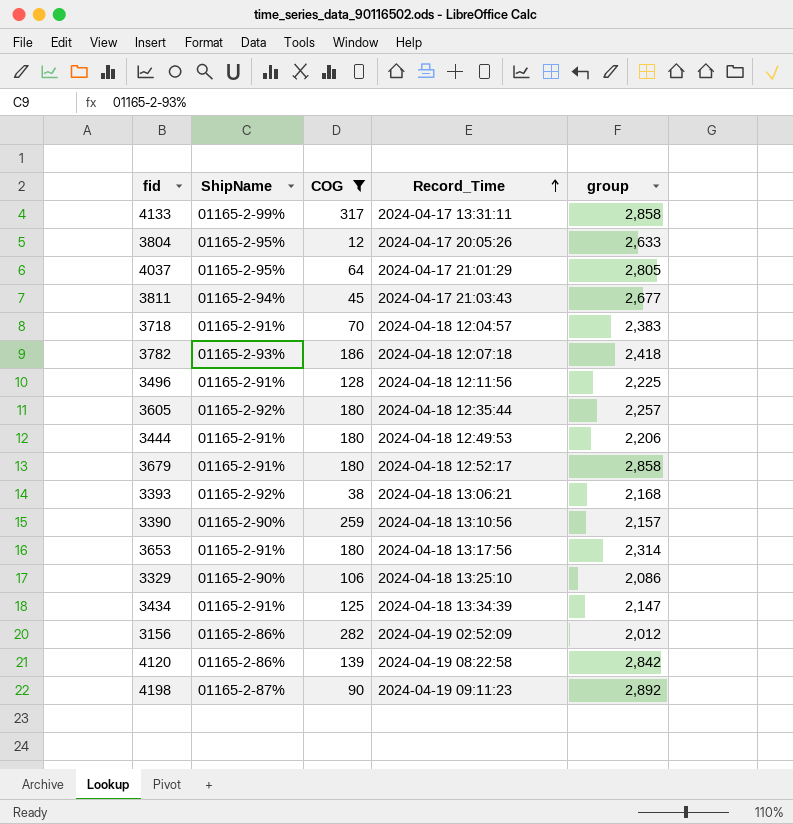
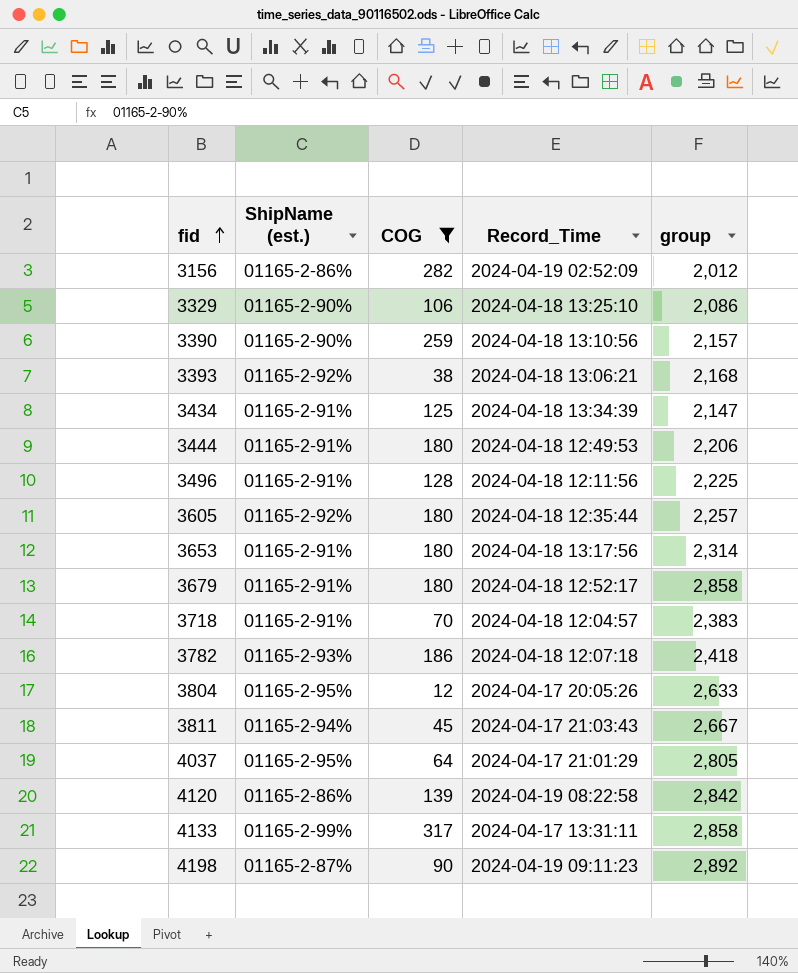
row order: Record_Time ascending -> fid ascending
column name: ShipName -> ShipName (est.)
3811 | group: 2,677 -> 2,667

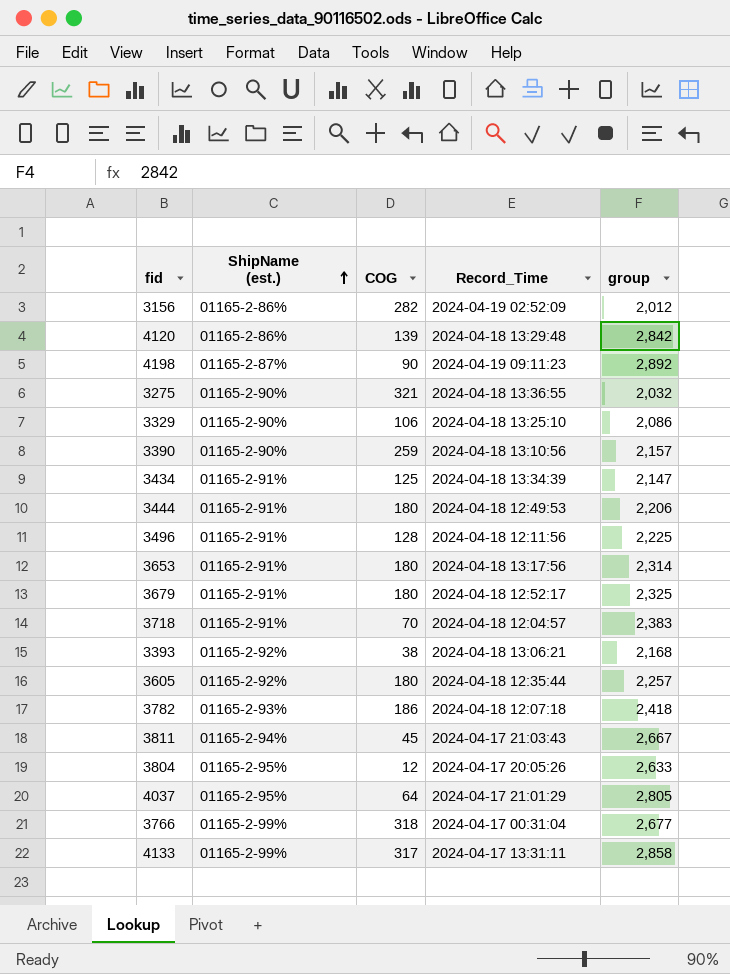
filter: COG <= 317 -> none
row order: fid ascending -> ShipName (est.) ascending
4120 | Record_Time: 2024-04-19 08:22:58 -> 2024-04-18 13:29:48
3679 | group: 2,858 -> 2,325

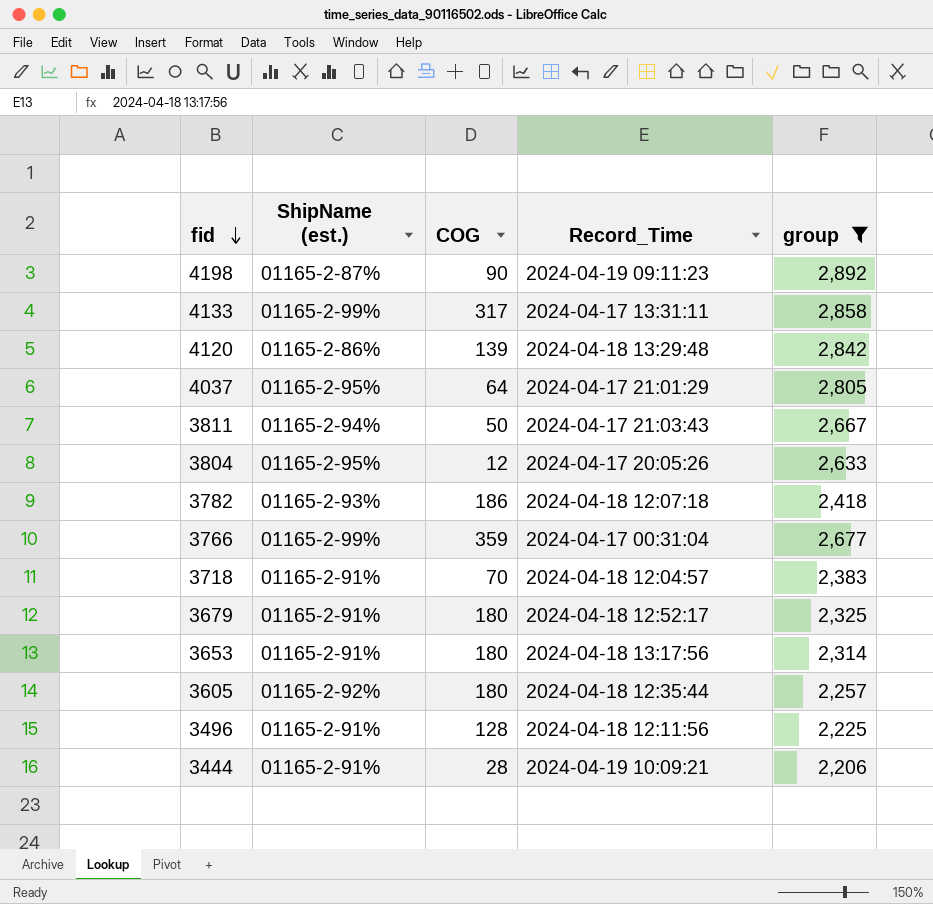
filter: none -> group >= 2,206
row order: ShipName (est.) ascending -> fid descending
3811 | COG: 45 -> 50
3766 | COG: 318 -> 359
3444 | COG: 180 -> 28
3444 | Record_Time: 2024-04-18 12:49:53 -> 2024-04-19 10:09:21

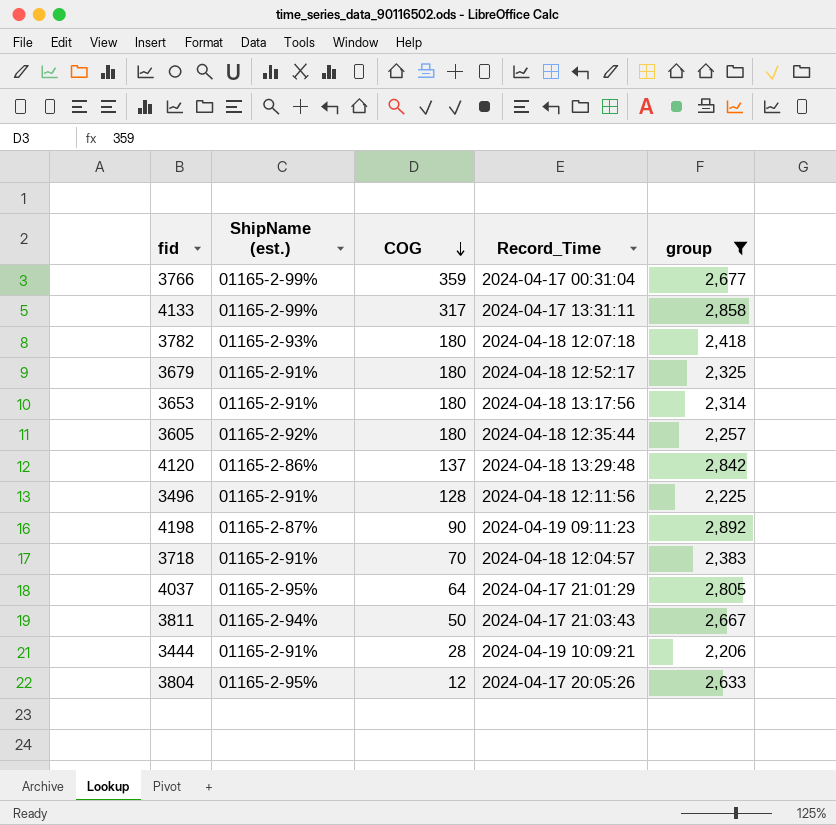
row order: fid descending -> COG descending
3782 | COG: 186 -> 180
4120 | COG: 139 -> 137

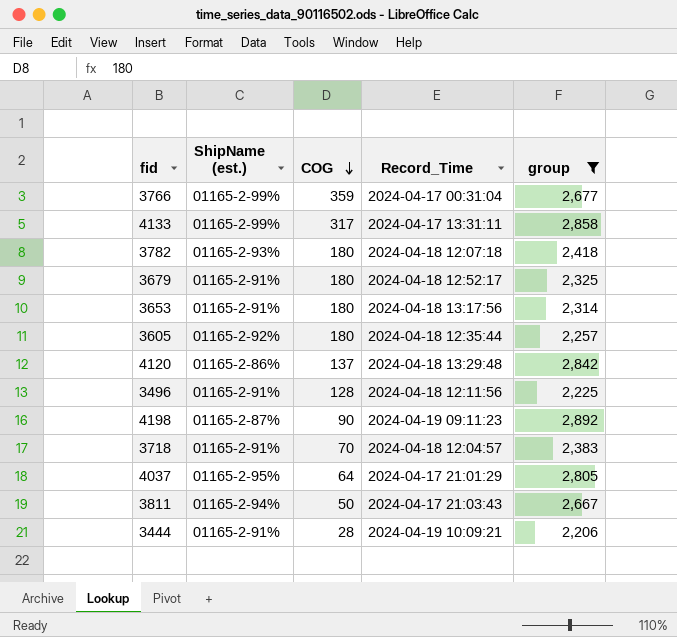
row 3804: 01165-2-95% | 12 | 2024-04-17 20:05:26 | 2,633 -> none

